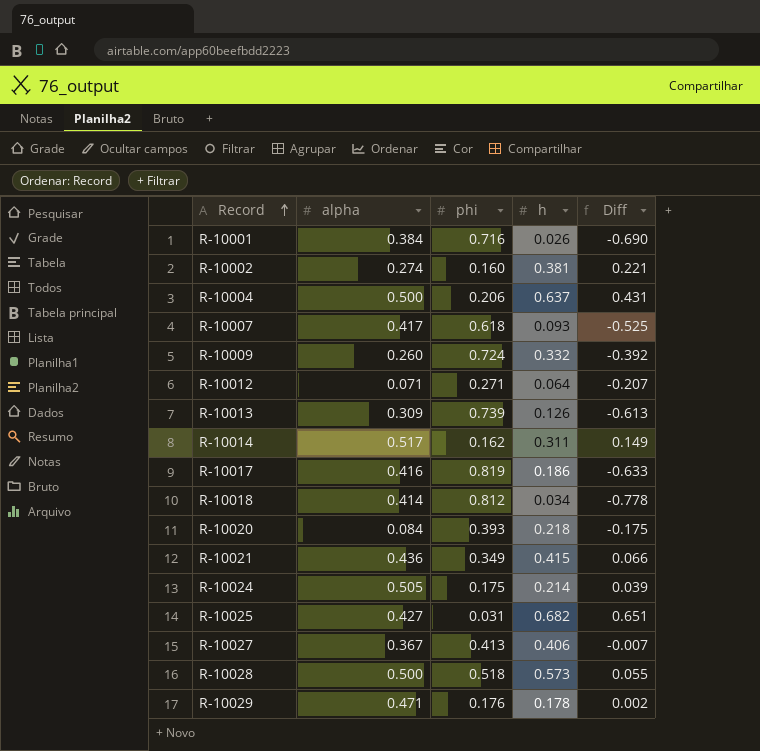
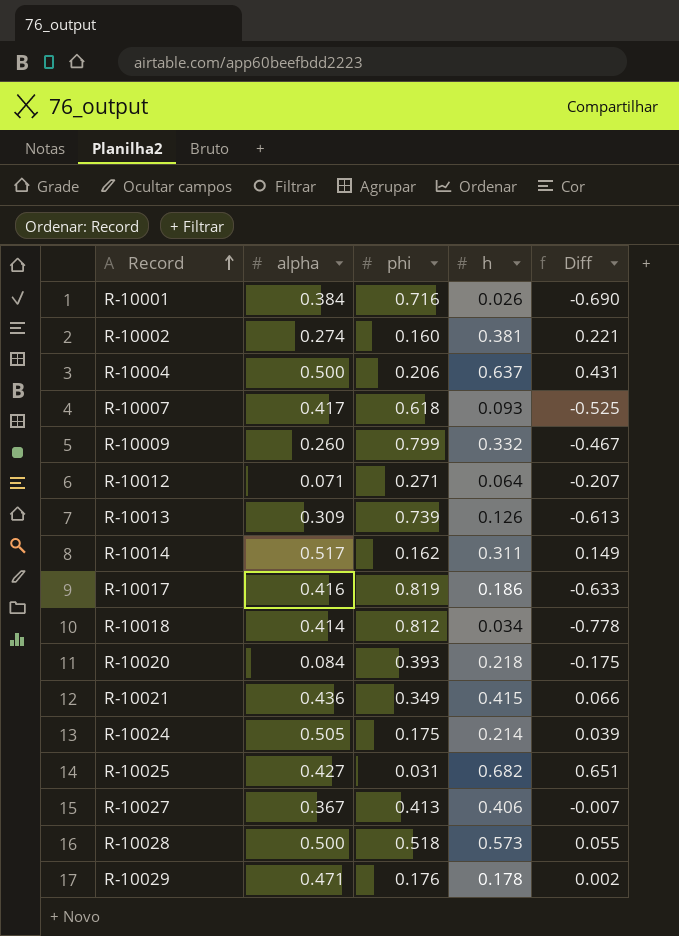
R-10009 | phi: 0.724 -> 0.799
R-10009 | Diff: -0.392 -> -0.467

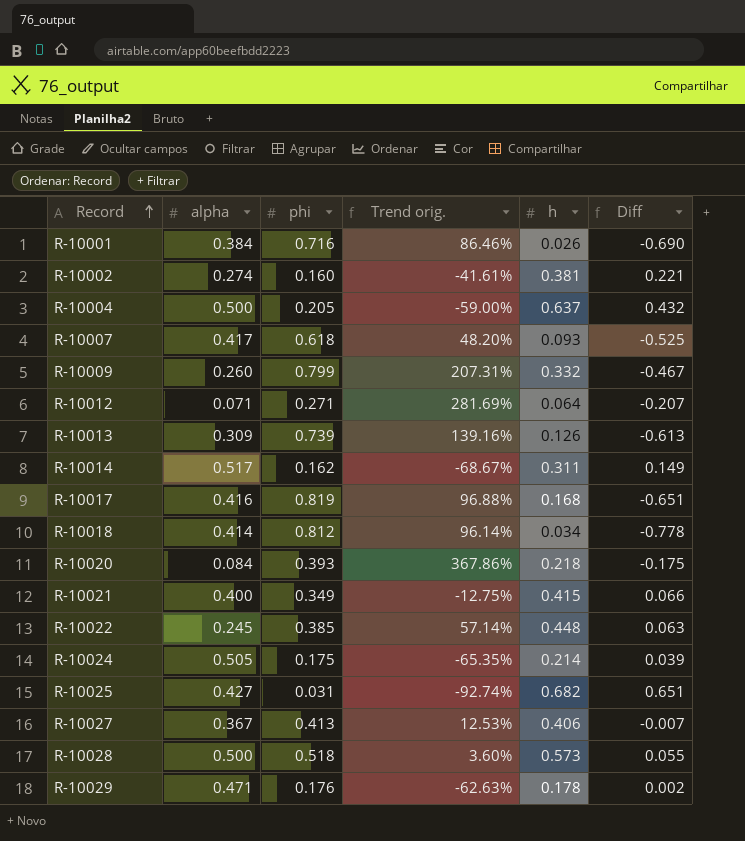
column Trend orig. | formula: none -> ([phi] - [alpha]) / [alpha]
R-10004 | phi: 0.206 -> 0.205
R-10004 | Diff: 0.431 -> 0.432
R-10017 | h: 0.186 -> 0.168
R-10017 | Diff: -0.633 -> -0.651
R-10021 | alpha: 0.436 -> 0.400
row R-10022: none -> 0.245 | 0.385 | 57.14% | 0.448 | 0.063

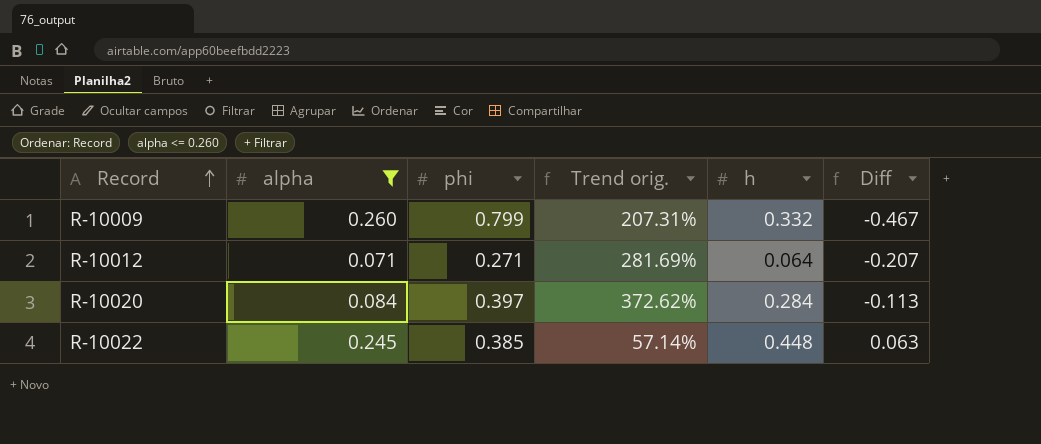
filter: none -> alpha <= 0.260
R-10020 | phi: 0.393 -> 0.397
R-10020 | Trend orig.: 367.86% -> 372.62%
R-10020 | h: 0.218 -> 0.284
R-10020 | Diff: -0.175 -> -0.113

